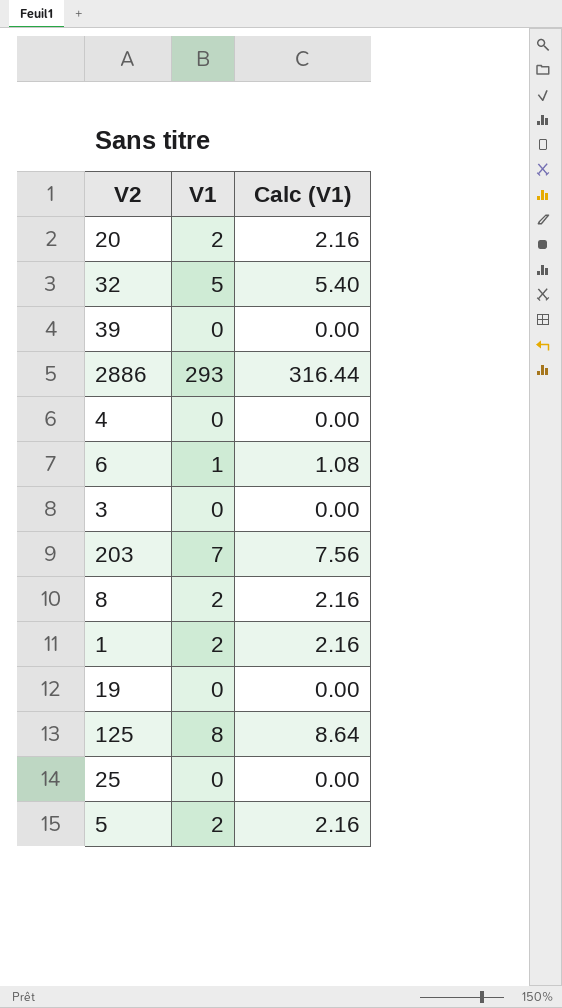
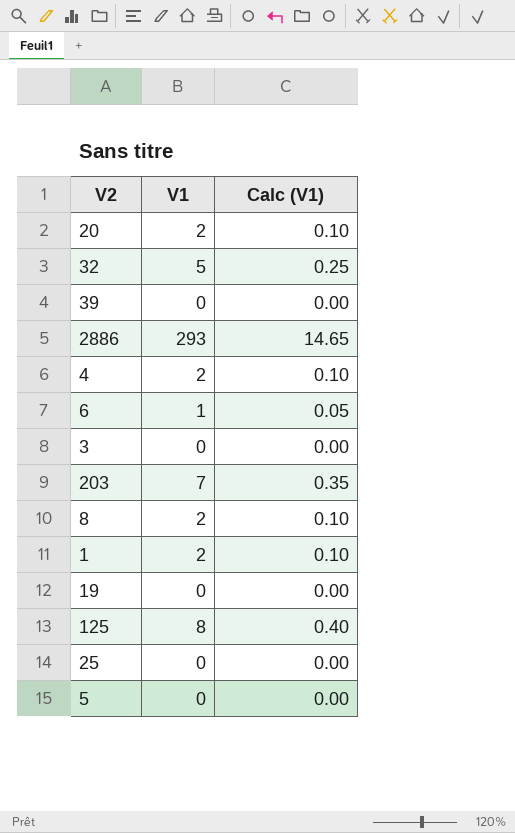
column Calc (V1) | formula: [V1] * 1.08 -> [V1] * 0.05
4 | V1: 0 -> 2
5 | V1: 2 -> 0

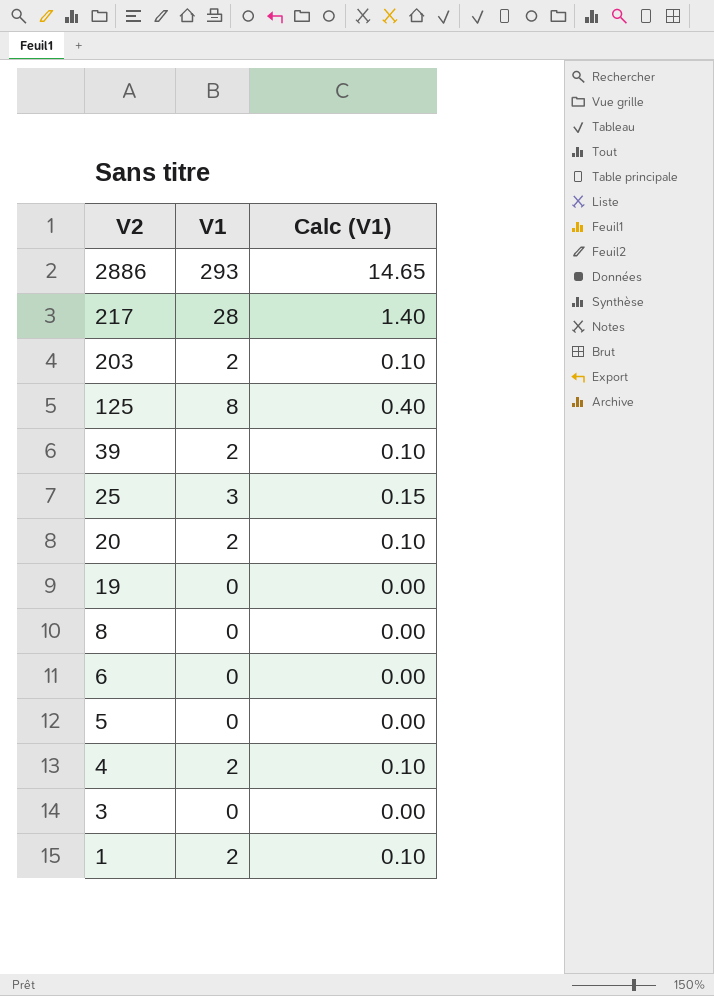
row order: none -> V2 descending
row 32: 5 | 0.25 -> none
row 217: none -> 28 | 1.40
203 | V1: 7 -> 2
203 | Calc (V1): 0.35 -> 0.10
39 | V1: 0 -> 2
39 | Calc (V1): 0.00 -> 0.10
25 | V1: 0 -> 3
25 | Calc (V1): 0.00 -> 0.15
8 | V1: 2 -> 0
8 | Calc (V1): 0.10 -> 0.00
6 | V1: 1 -> 0
6 | Calc (V1): 0.05 -> 0.00

